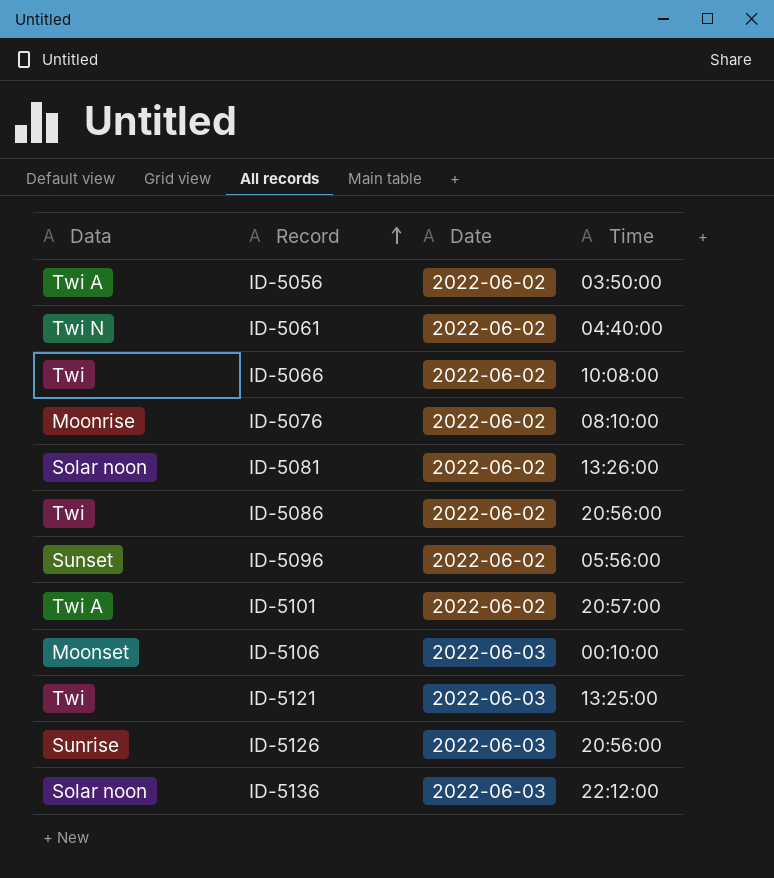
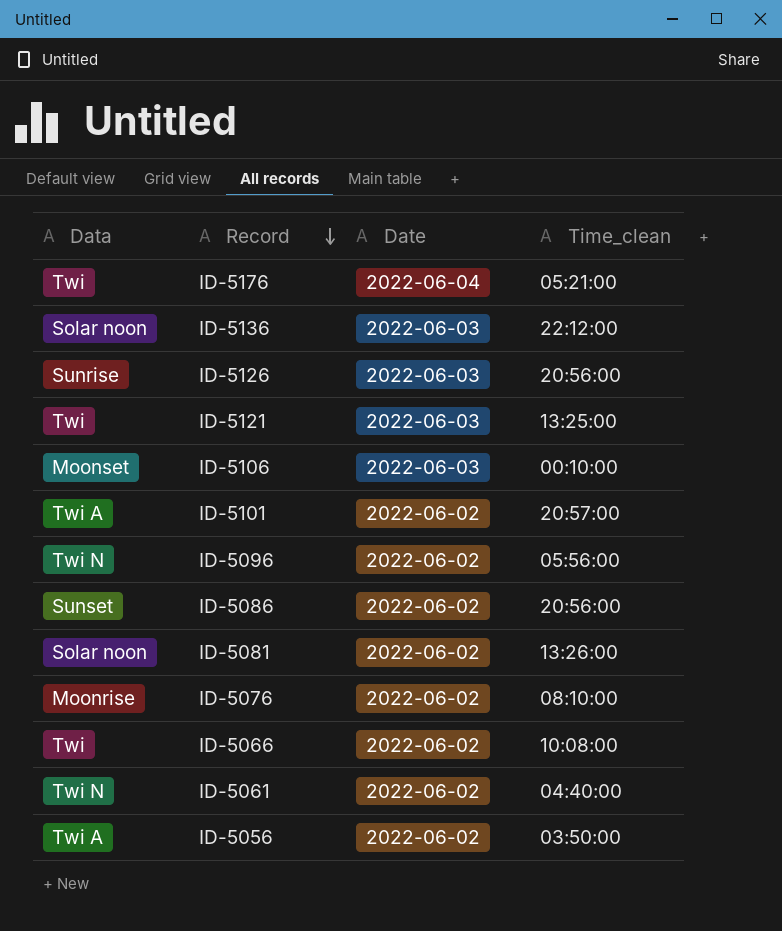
row order: Record ascending -> Record descending
column name: Time -> Time_clean
row ID-5176: none -> Twi | 2022-06-04 | 05:21:00
ID-5096 | Data: Sunset -> Twi N
ID-5086 | Data: Twi -> Sunset

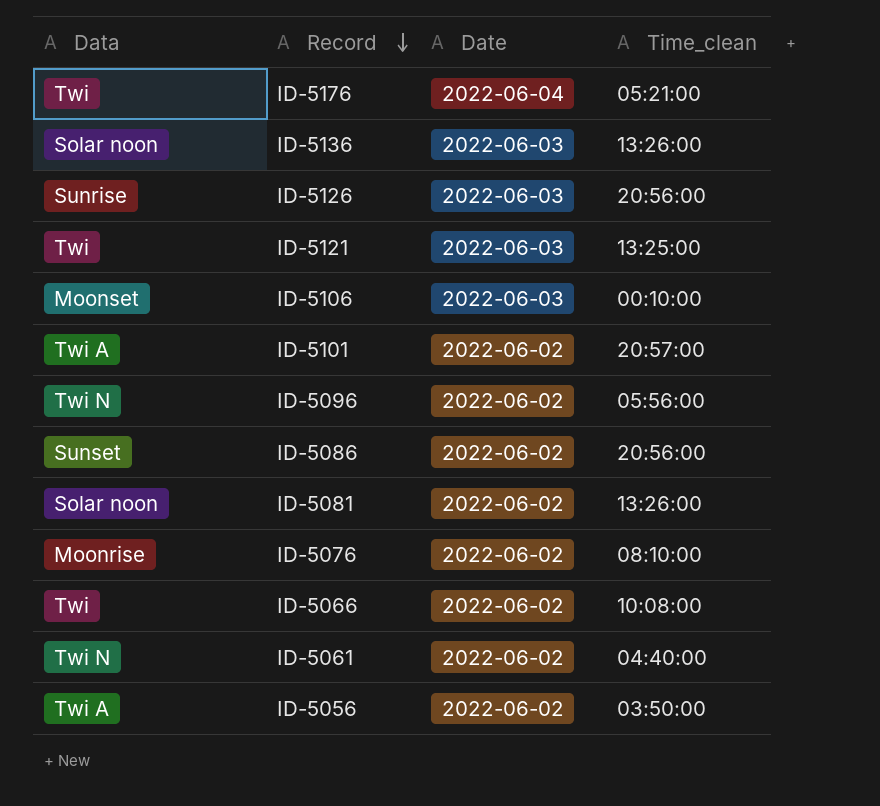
ID-5136 | Time_clean: 22:12:00 -> 13:26:00

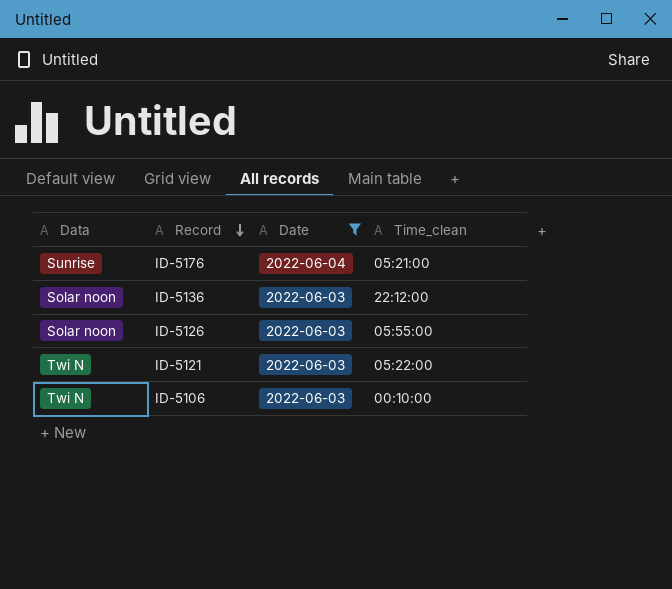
filter: none -> Date != 2022-06-02
ID-5176 | Data: Twi -> Sunrise
ID-5136 | Time_clean: 13:26:00 -> 22:12:00
ID-5126 | Data: Sunrise -> Solar noon
ID-5126 | Time_clean: 20:56:00 -> 05:55:00
ID-5121 | Data: Twi -> Twi N
ID-5121 | Time_clean: 13:25:00 -> 05:22:00
ID-5106 | Data: Moonset -> Twi N

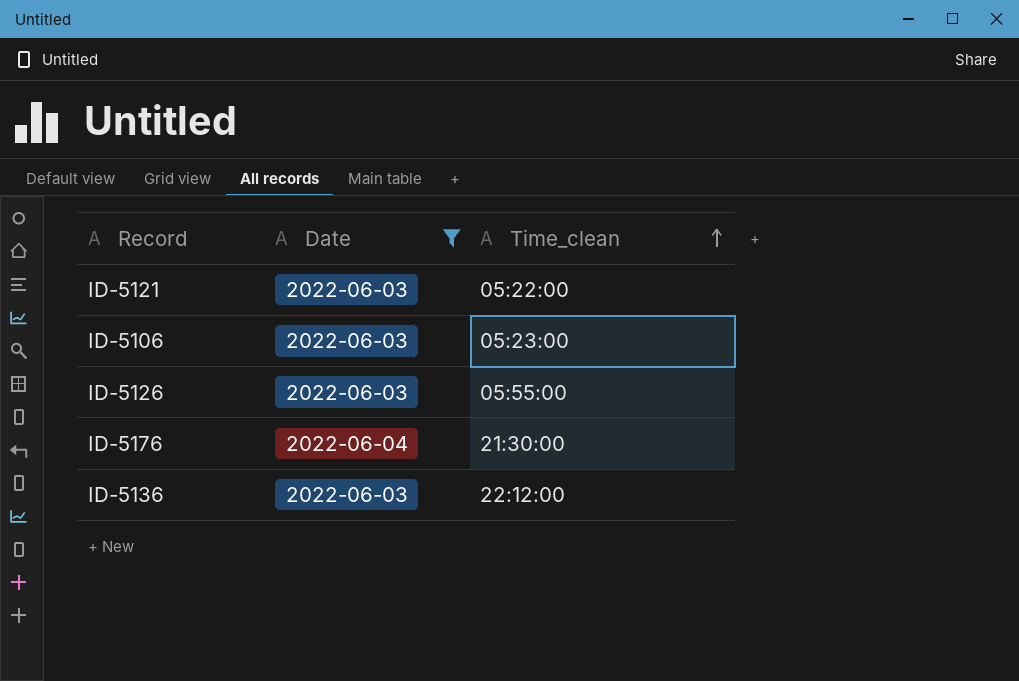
row order: Record descending -> Time_clean ascending
column Data | position: 1 -> none
ID-5106 | Time_clean: 00:10:00 -> 05:23:00
ID-5176 | Time_clean: 05:21:00 -> 21:30:00

